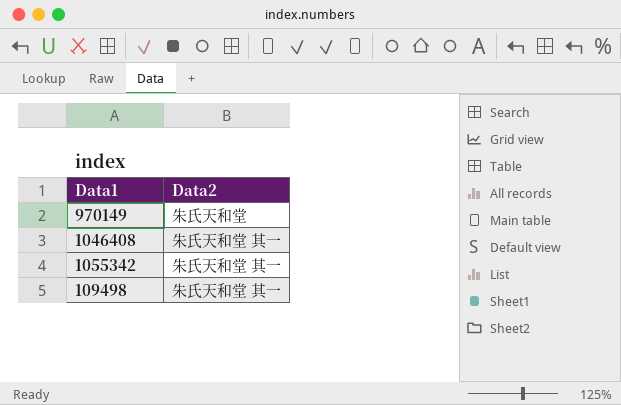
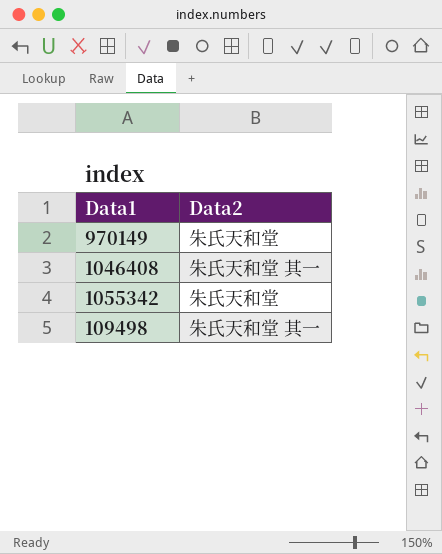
1055342 | Data2: 朱氏天和堂 其一 -> 朱氏天和堂

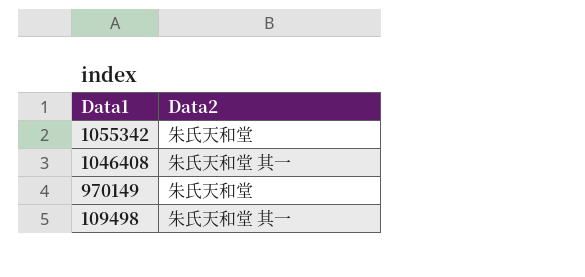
row order: none -> Data1 descending

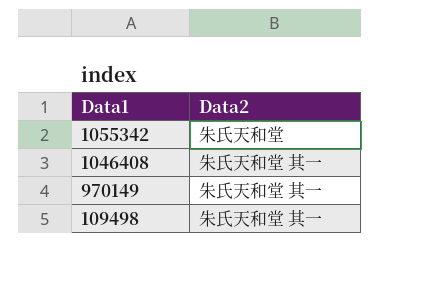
970149 | Data2: 朱氏天和堂 -> 朱氏天和堂 其一

